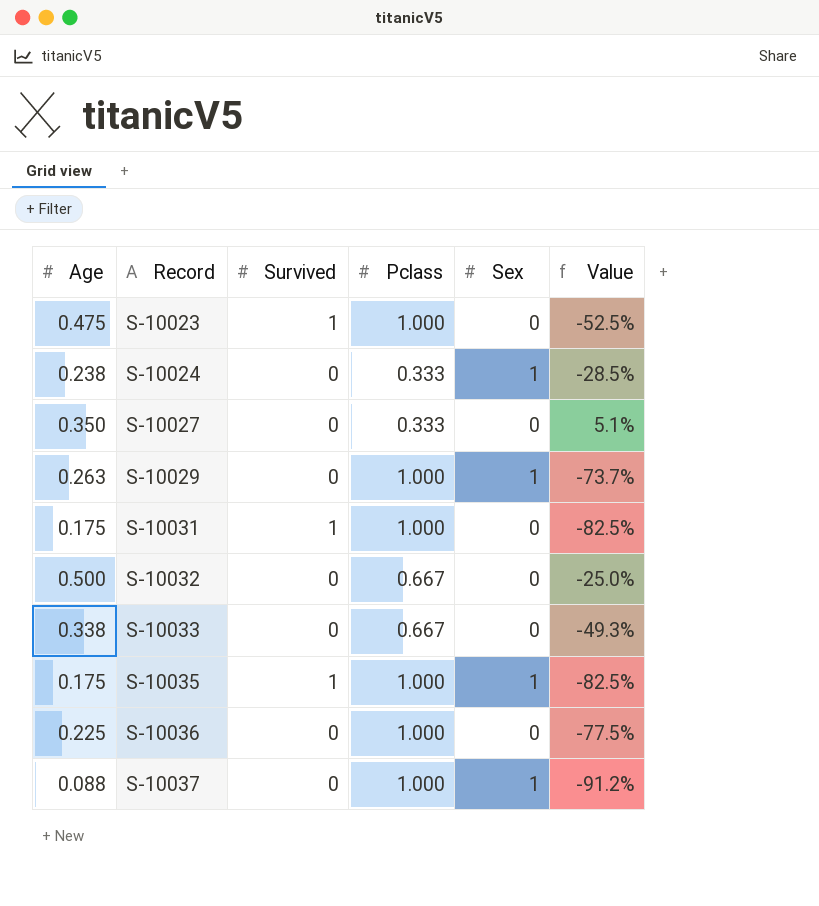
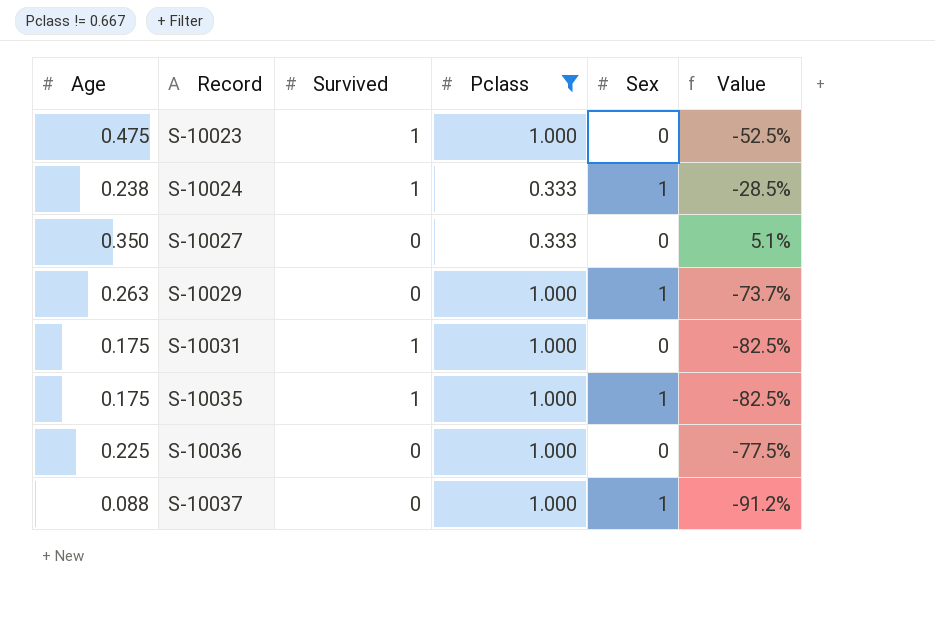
filter: none -> Pclass != 0.667
S-10024 | Survived: 0 -> 1

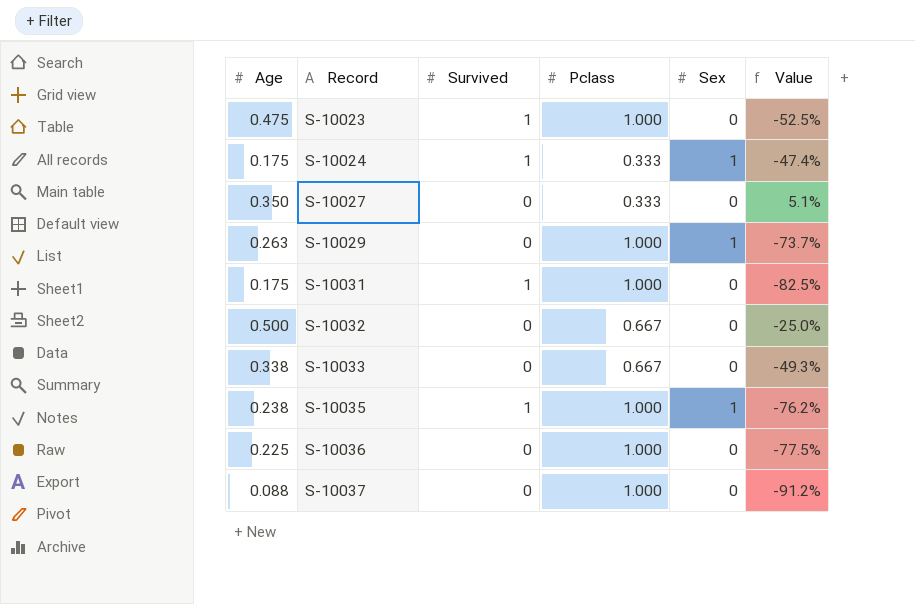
filter: Pclass != 0.667 -> none
S-10024 | Age: 0.238 -> 0.175
S-10024 | Value: -28.5% -> -47.4%
S-10035 | Age: 0.175 -> 0.238
S-10035 | Value: -82.5% -> -76.2%
S-10037 | Sex: 1 -> 0

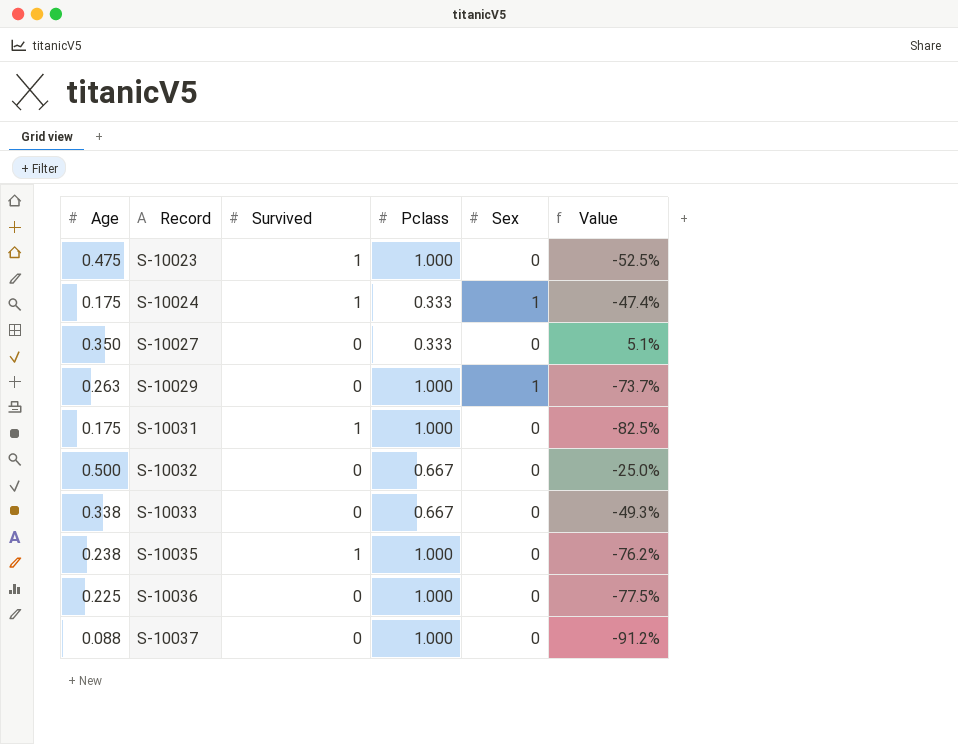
S-10035 | Sex: 1 -> 0

